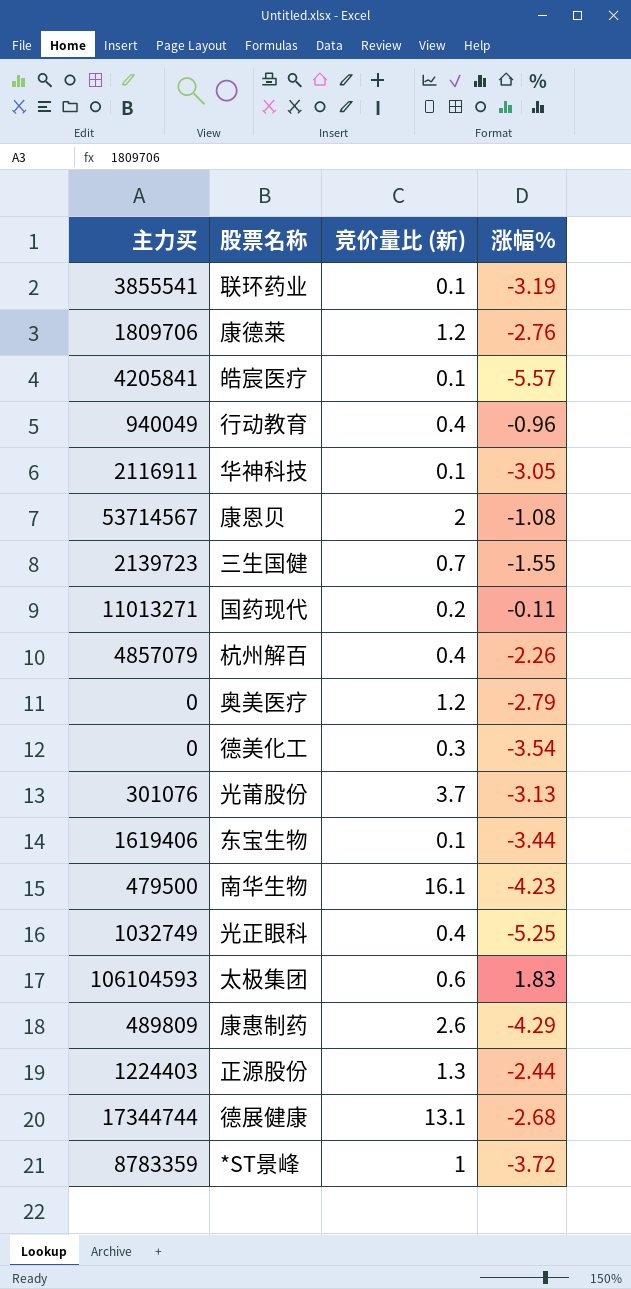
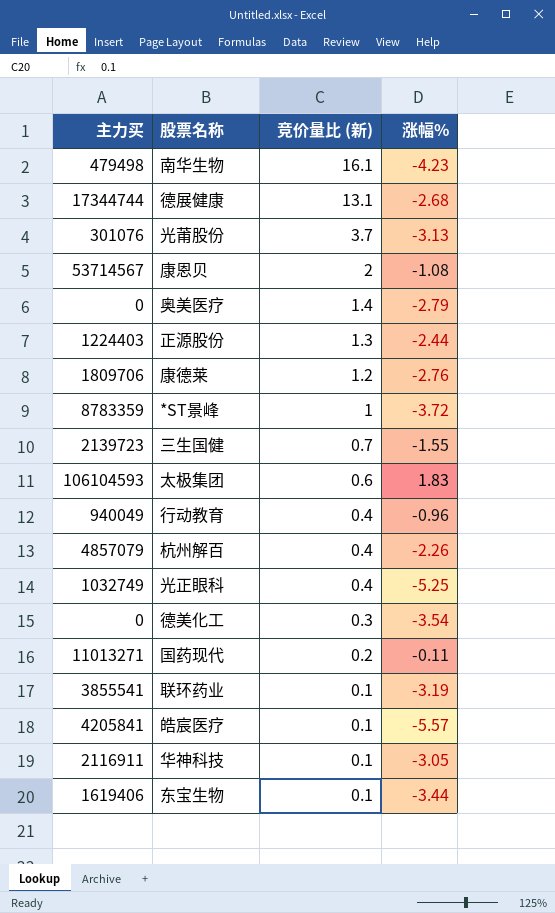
row order: none -> 竞价量比 (新) descending
row 康惠制药: 489809 | 2.6 | -4.29 -> none
南华生物 | 主力买: 479500 -> 479498
奥美医疗 | 竞价量比 (新): 1.2 -> 1.4

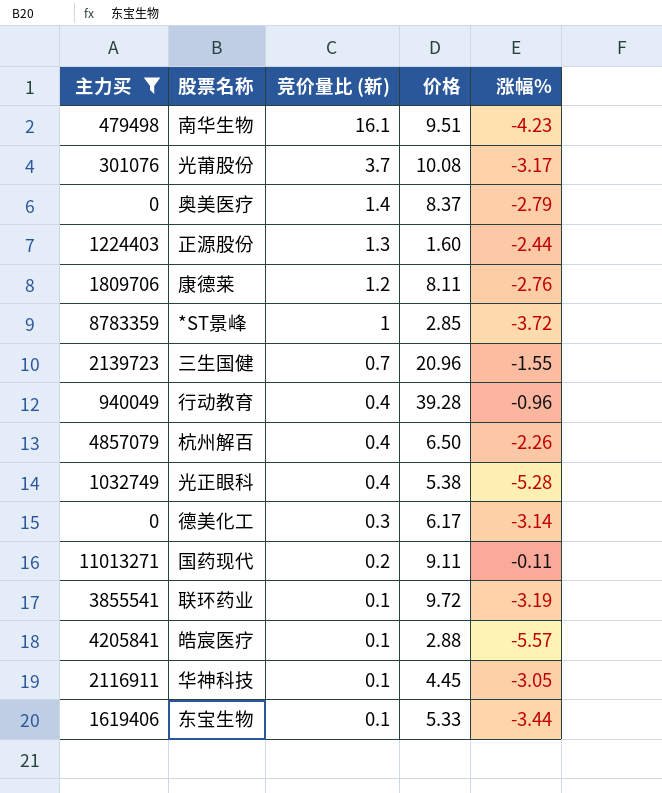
filter: none -> 主力买 <= 11013271
column 价格 | position: none -> 4
光莆股份 | 涨幅%: -3.13 -> -3.17
光正眼科 | 涨幅%: -5.25 -> -5.28
德美化工 | 涨幅%: -3.54 -> -3.14

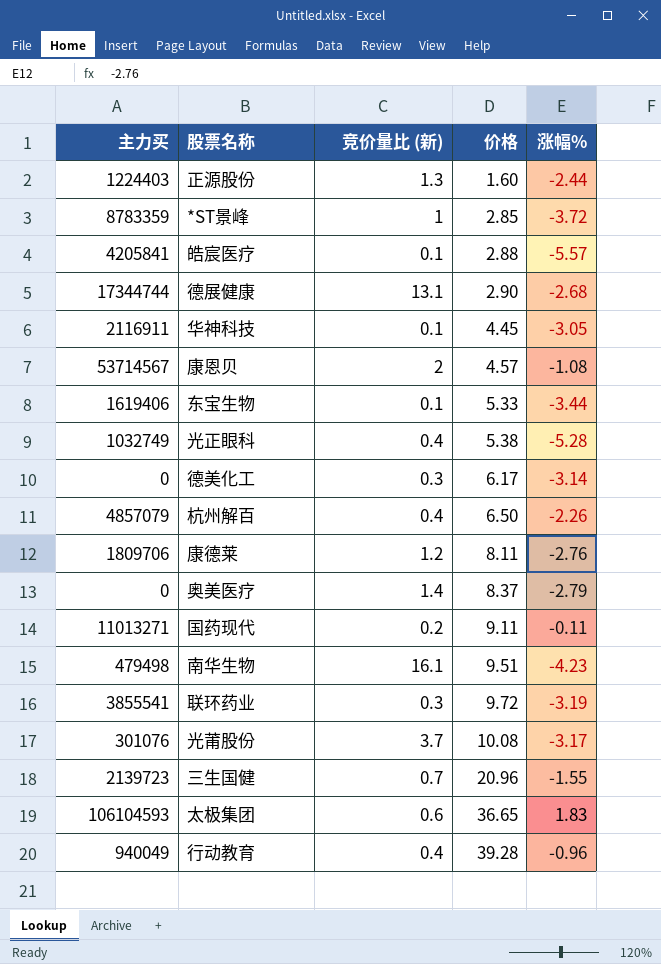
filter: 主力买 <= 11013271 -> none
row order: 竞价量比 (新) descending -> 价格 ascending
联环药业 | 竞价量比 (新): 0.1 -> 0.3

